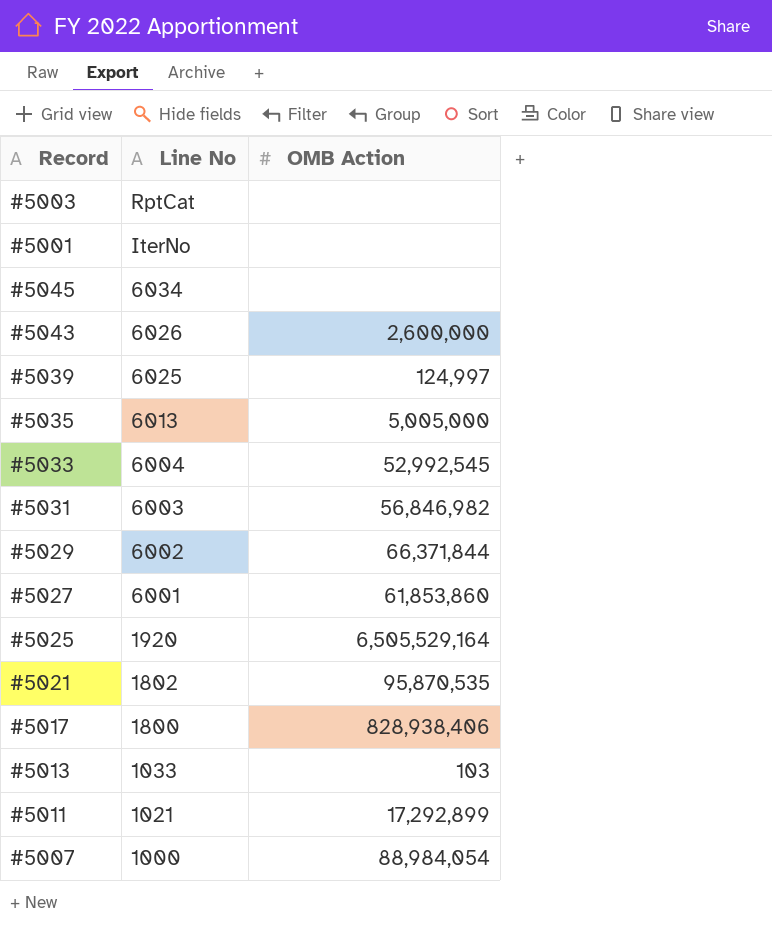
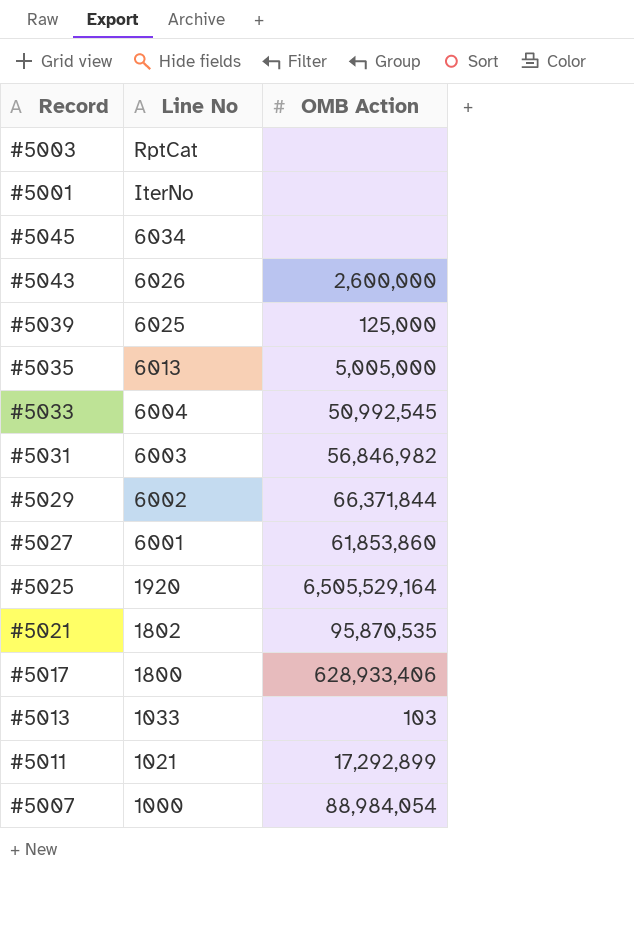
#5039 | OMB Action: 124,997 -> 125,000
#5033 | OMB Action: 52,992,545 -> 50,992,545
#5017 | OMB Action: 828,938,406 -> 628,933,406

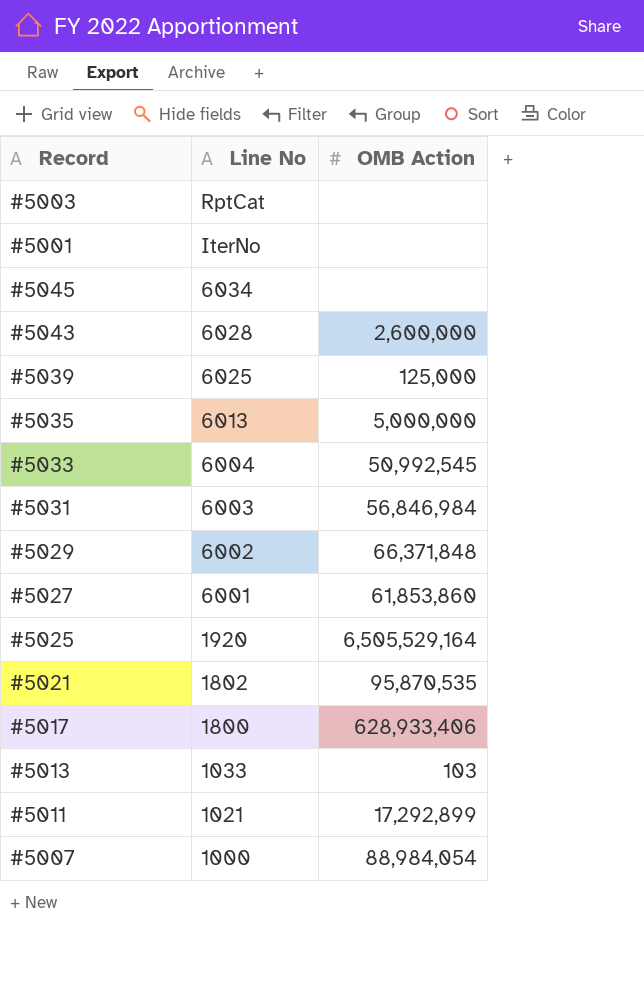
#5043 | Line No: 6026 -> 6028
#5035 | OMB Action: 5,005,000 -> 5,000,000
#5031 | OMB Action: 56,846,982 -> 56,846,984
#5029 | OMB Action: 66,371,844 -> 66,371,848

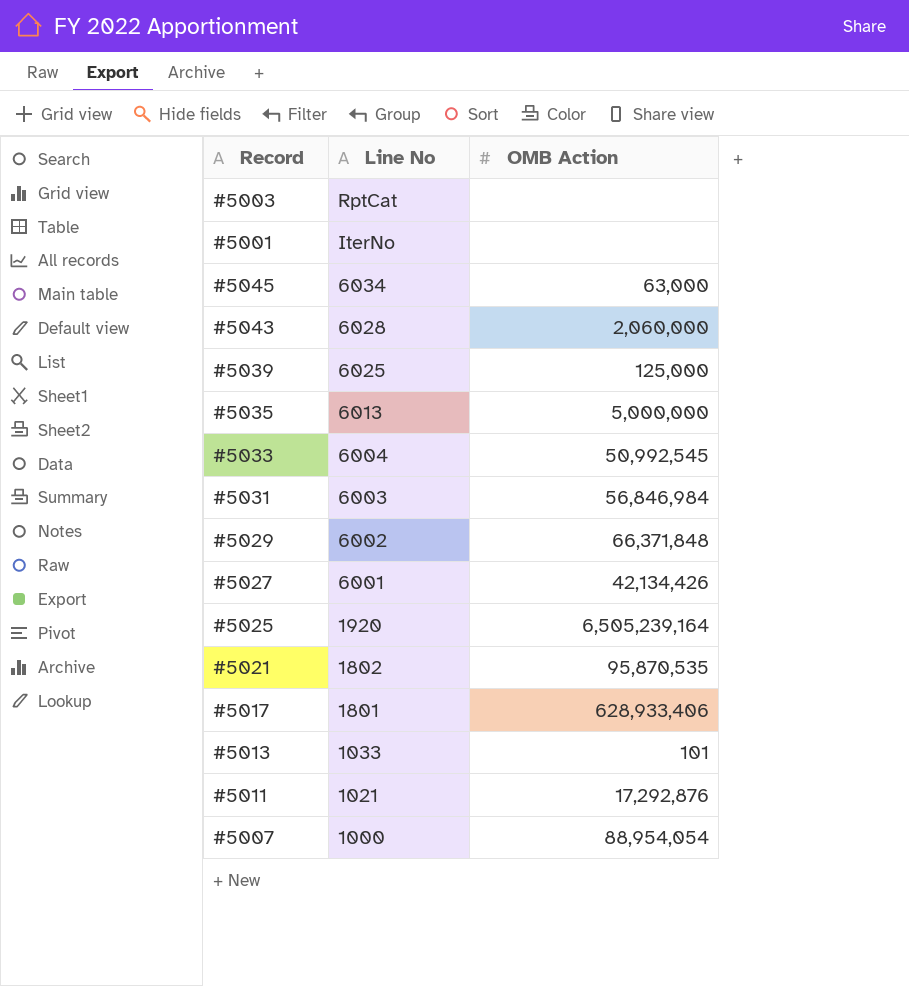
#5045 | OMB Action: none -> 63,000
#5043 | OMB Action: 2,600,000 -> 2,060,000
#5027 | OMB Action: 61,853,860 -> 42,134,426
#5025 | OMB Action: 6,505,529,164 -> 6,505,239,164
#5017 | Line No: 1800 -> 1801
#5013 | OMB Action: 103 -> 101
#5011 | OMB Action: 17,292,899 -> 17,292,876
#5007 | OMB Action: 88,984,054 -> 88,954,054

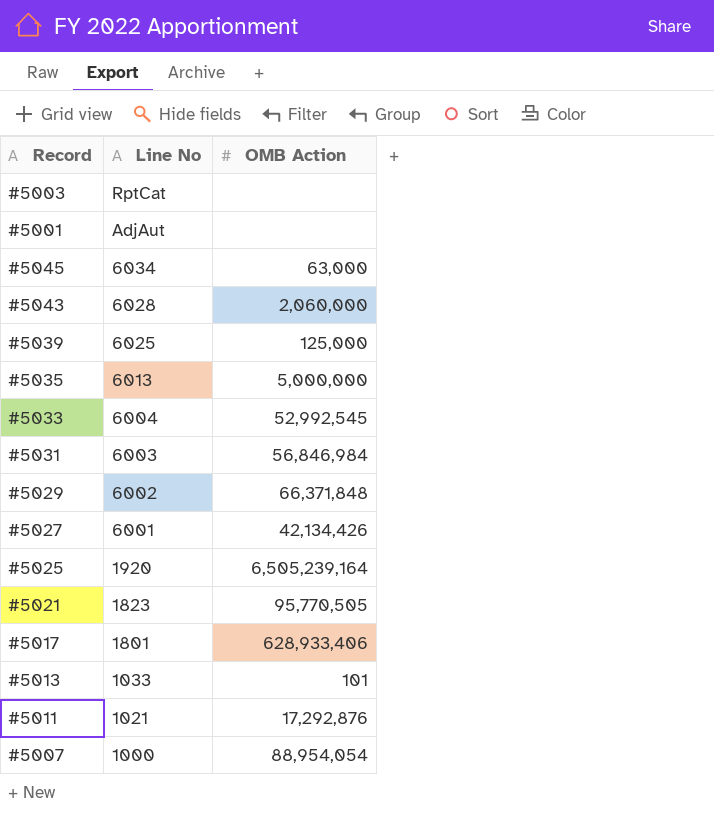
#5001 | Line No: IterNo -> AdjAut
#5033 | OMB Action: 50,992,545 -> 52,992,545
#5021 | Line No: 1802 -> 1823
#5021 | OMB Action: 95,870,535 -> 95,770,505

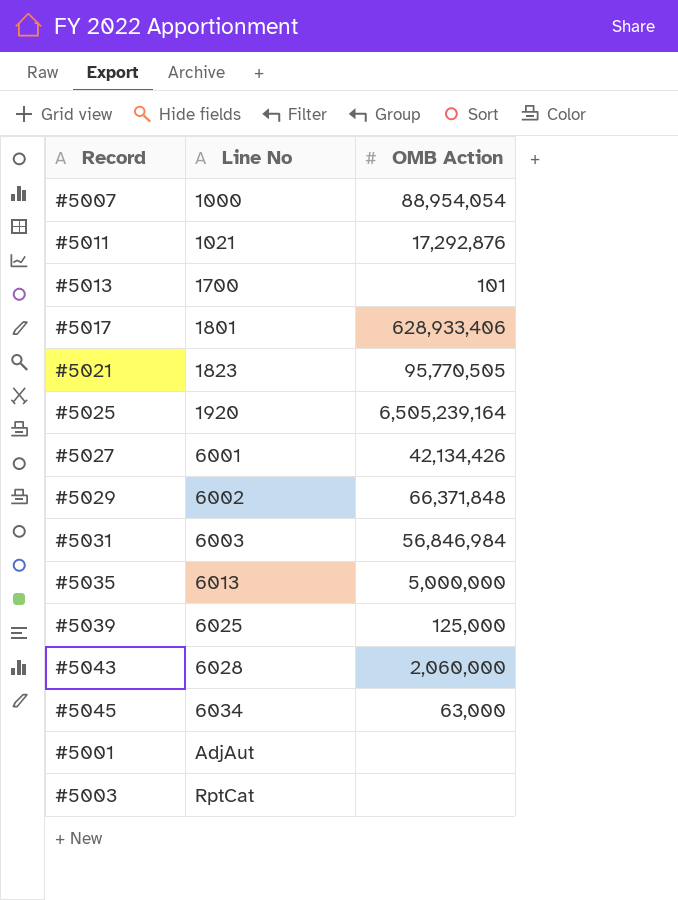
row order: Line No descending -> Line No ascending
row #5033: 6004 | 52,992,545 -> none
#5013 | Line No: 1033 -> 1700

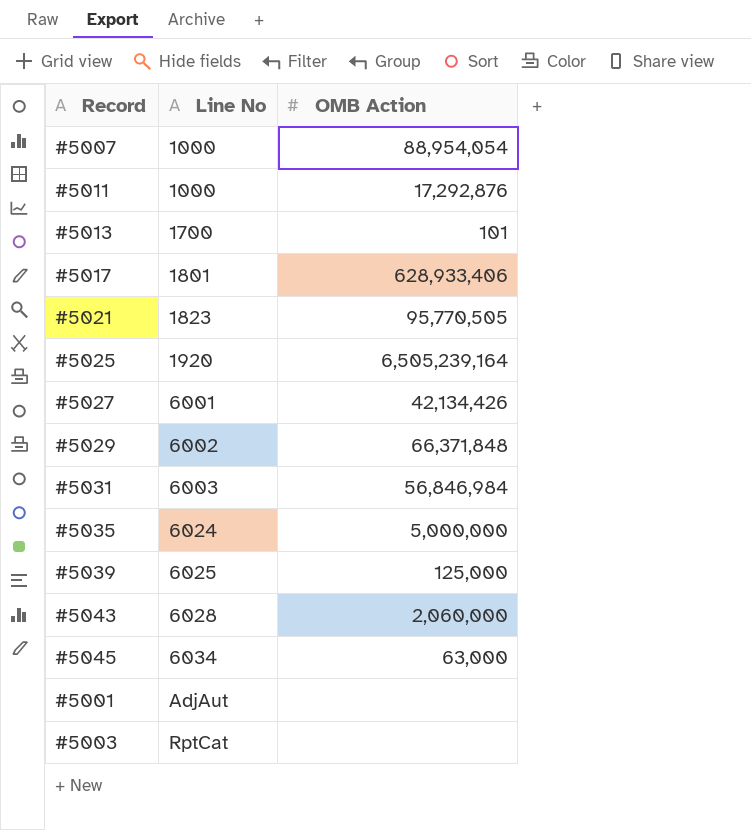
#5011 | Line No: 1021 -> 1000
#5035 | Line No: 6013 -> 6024

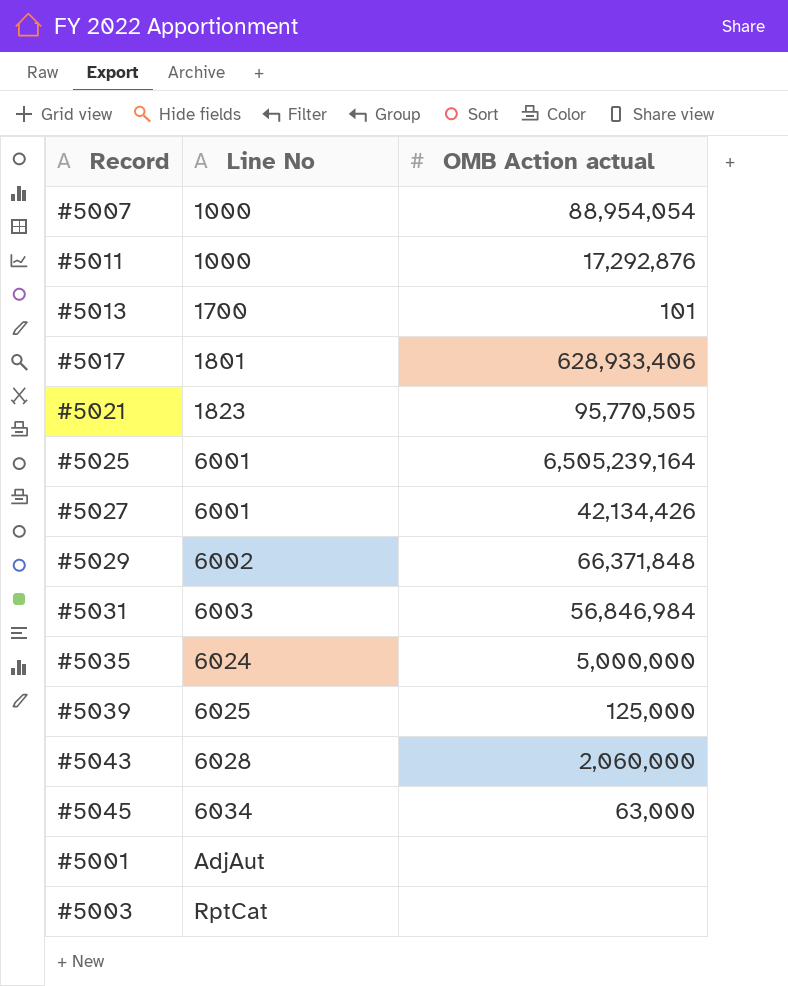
column name: OMB Action -> OMB Action actual
#5025 | Line No: 1920 -> 6001

